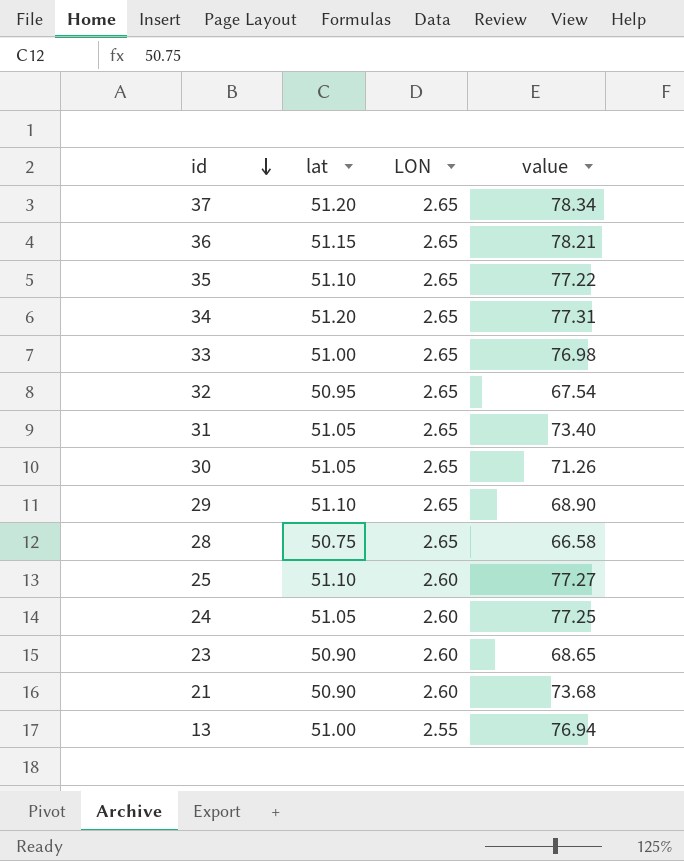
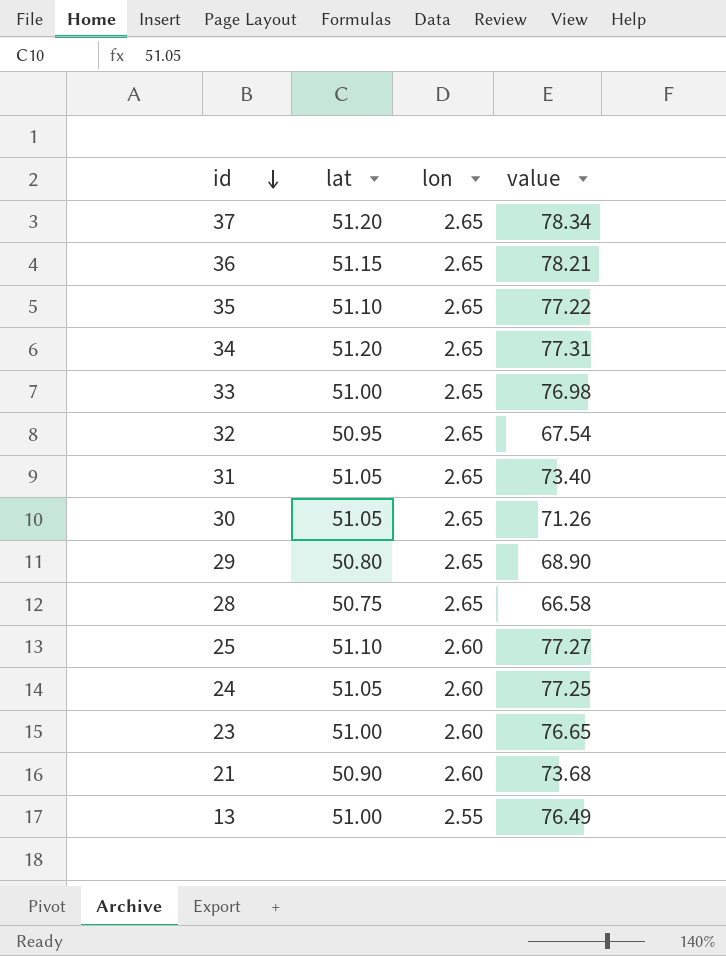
column name: LON -> lon
29 | lat: 51.10 -> 50.80
23 | lat: 50.90 -> 51.00
23 | value: 68.65 -> 76.65
13 | value: 76.94 -> 76.49

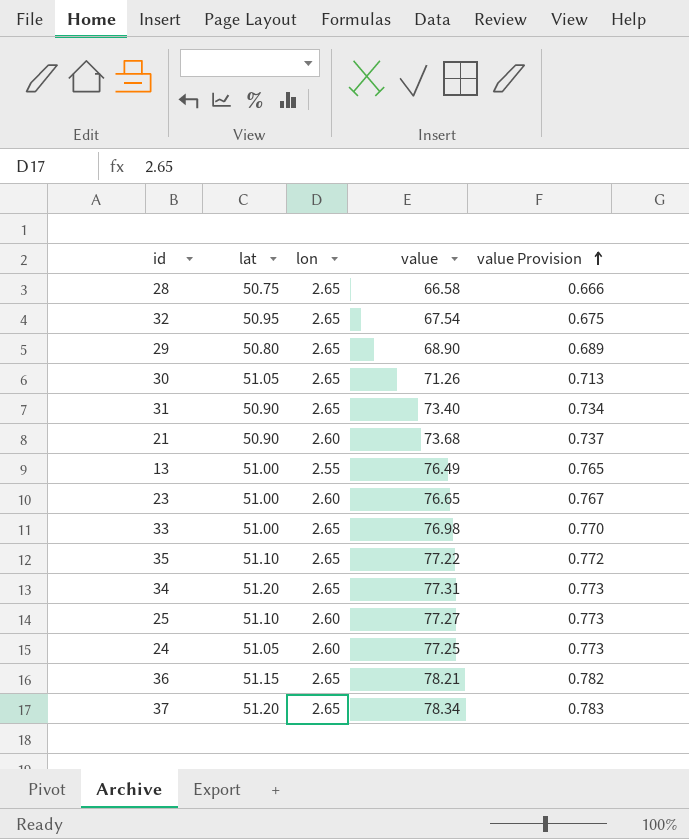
row order: id descending -> value Provision ascending
column value Provision | formula: none -> [value] * 0.01
31 | lat: 51.05 -> 50.90

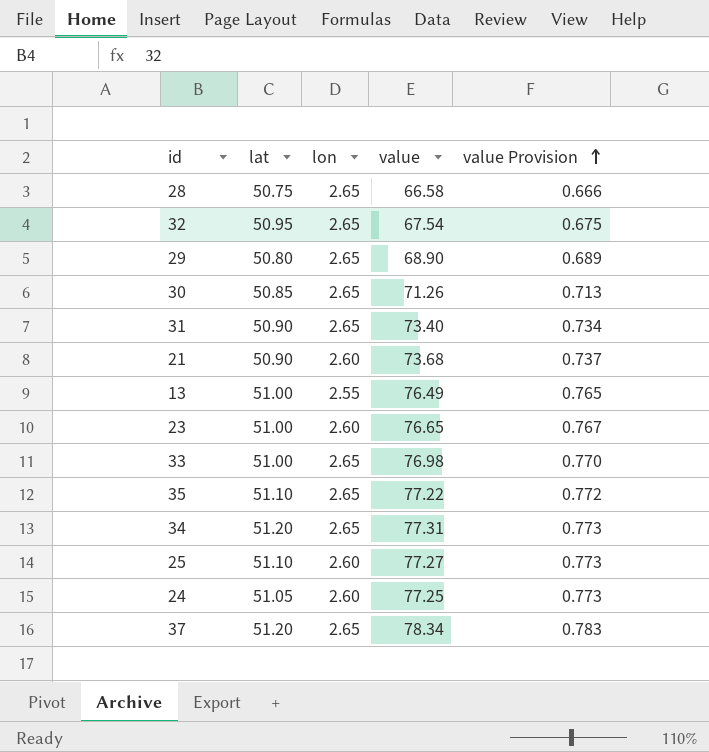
row 36: 51.15 | 2.65 | 78.21 | 0.782 -> none
30 | lat: 51.05 -> 50.85

